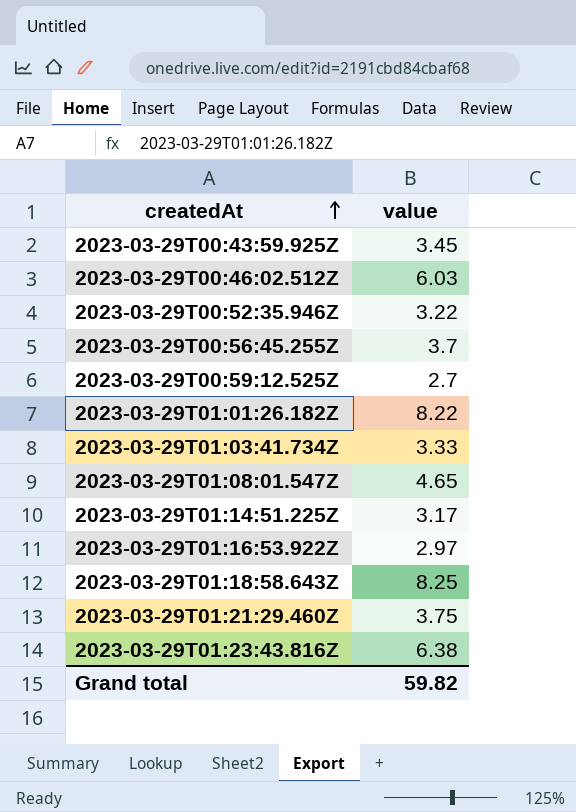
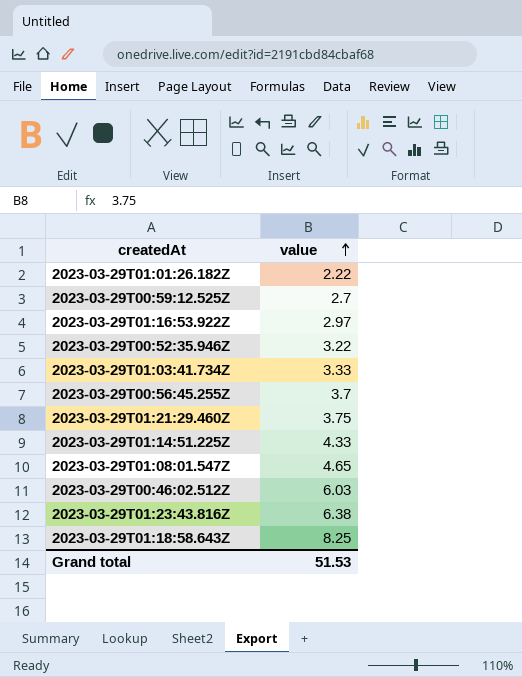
row order: createdAt ascending -> value ascending
row 2023-03-29T00:43:59.925Z: 3.45 -> none
2023-03-29T01:01:26.182Z | value: 8.22 -> 2.22
2023-03-29T01:14:51.225Z | value: 3.17 -> 4.33
Grand total | value: 59.82 -> 51.53

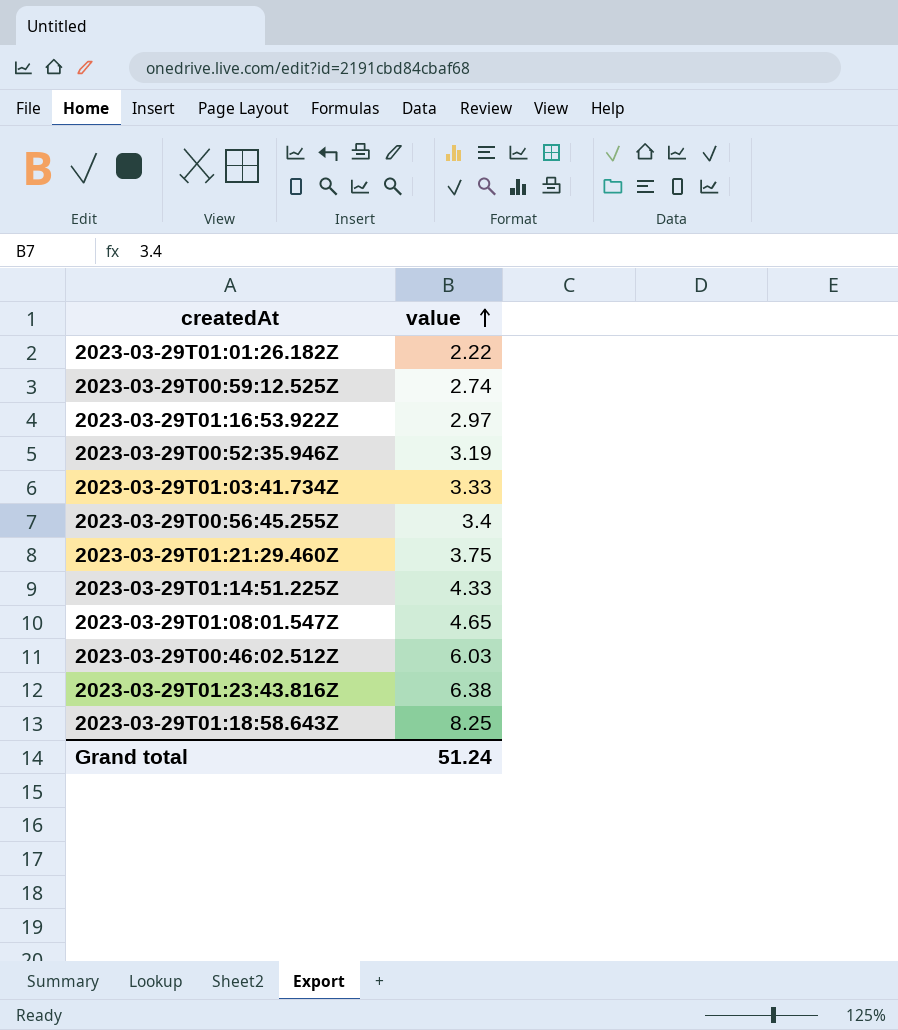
2023-03-29T00:59:12.525Z | value: 2.7 -> 2.74
2023-03-29T00:52:35.946Z | value: 3.22 -> 3.19
2023-03-29T00:56:45.255Z | value: 3.7 -> 3.4
Grand total | value: 51.53 -> 51.24

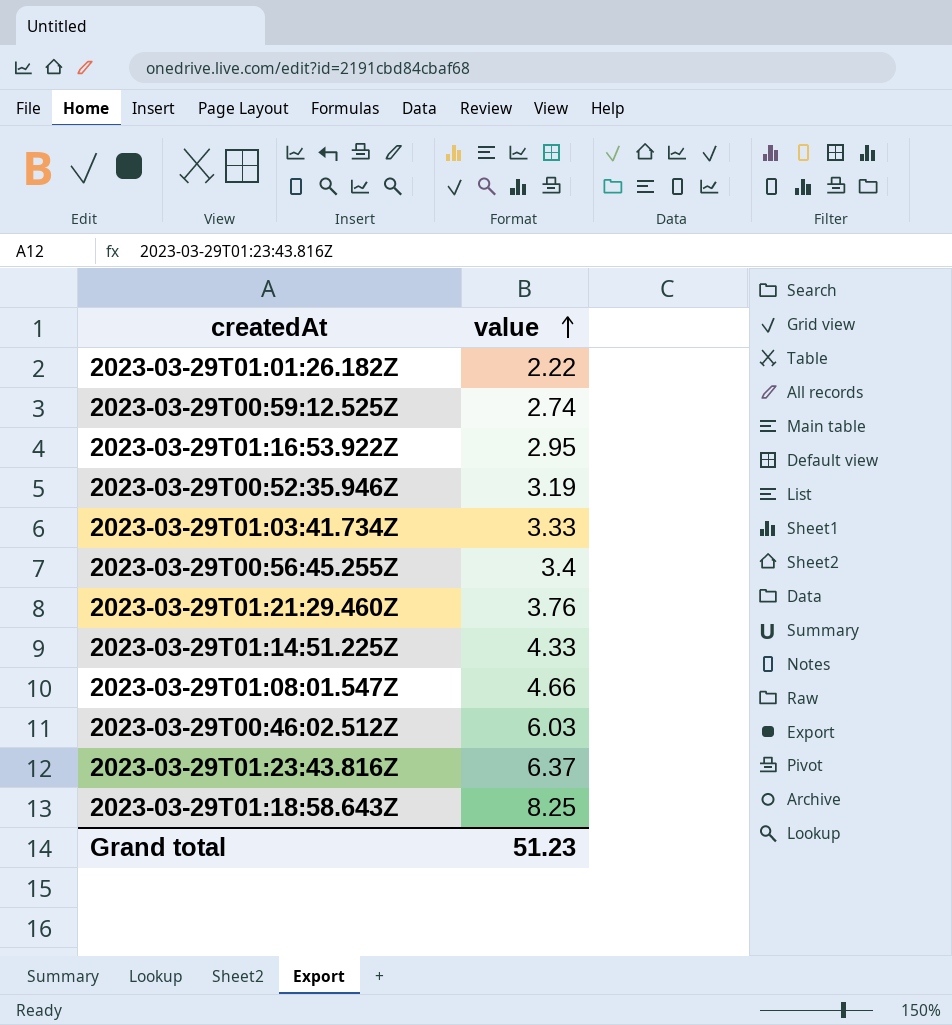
2023-03-29T01:16:53.922Z | value: 2.97 -> 2.95
2023-03-29T01:21:29.460Z | value: 3.75 -> 3.76
2023-03-29T01:08:01.547Z | value: 4.65 -> 4.66
2023-03-29T01:23:43.816Z | value: 6.38 -> 6.37
Grand total | value: 51.24 -> 51.23

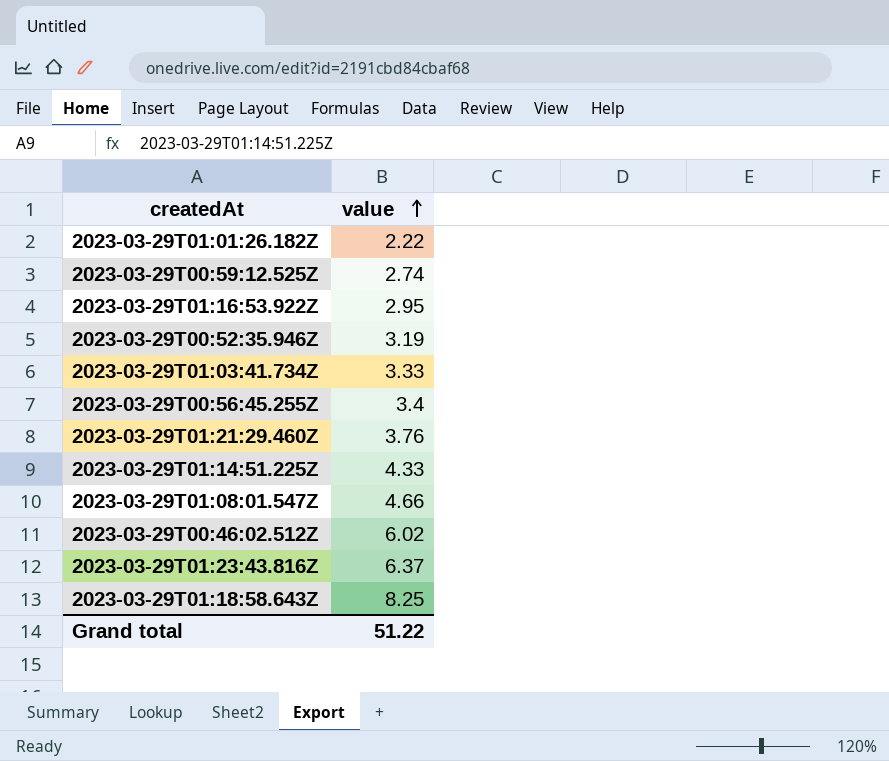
2023-03-29T00:46:02.512Z | value: 6.03 -> 6.02
Grand total | value: 51.23 -> 51.22

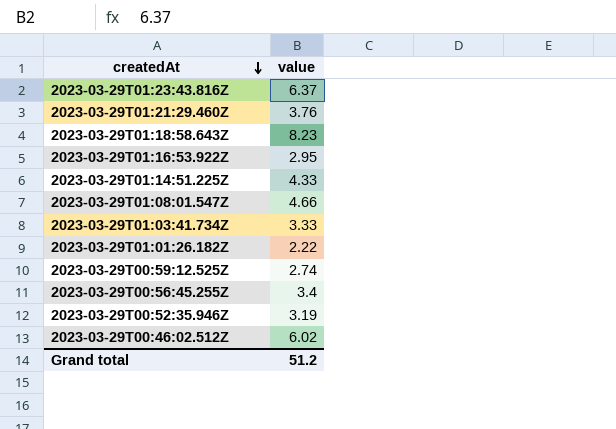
row order: value ascending -> createdAt descending
2023-03-29T01:18:58.643Z | value: 8.25 -> 8.23
Grand total | value: 51.22 -> 51.2

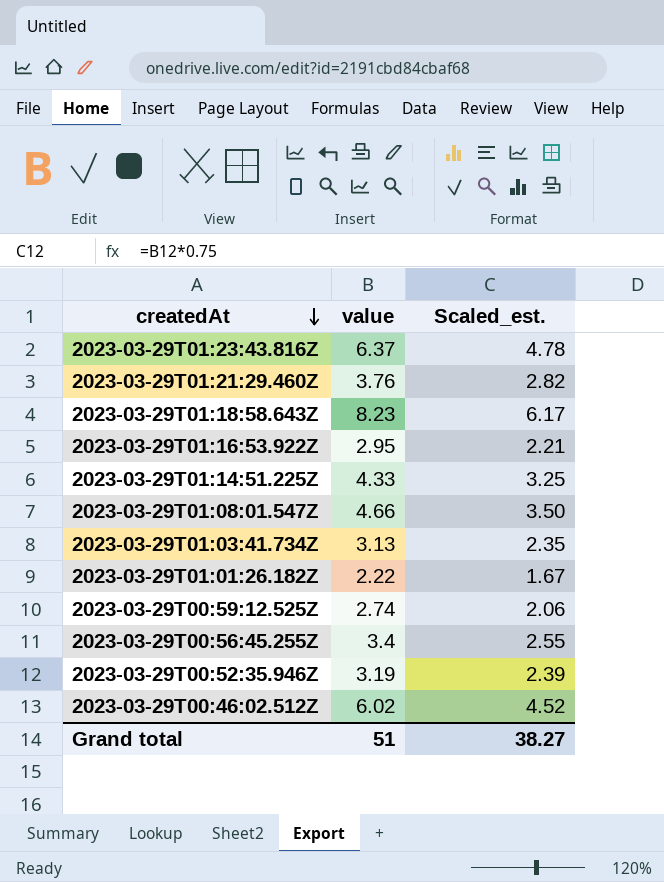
column Scaled_est. | formula: none -> [value] * 0.75
2023-03-29T01:03:41.734Z | value: 3.33 -> 3.13
Grand total | value: 51.2 -> 51

